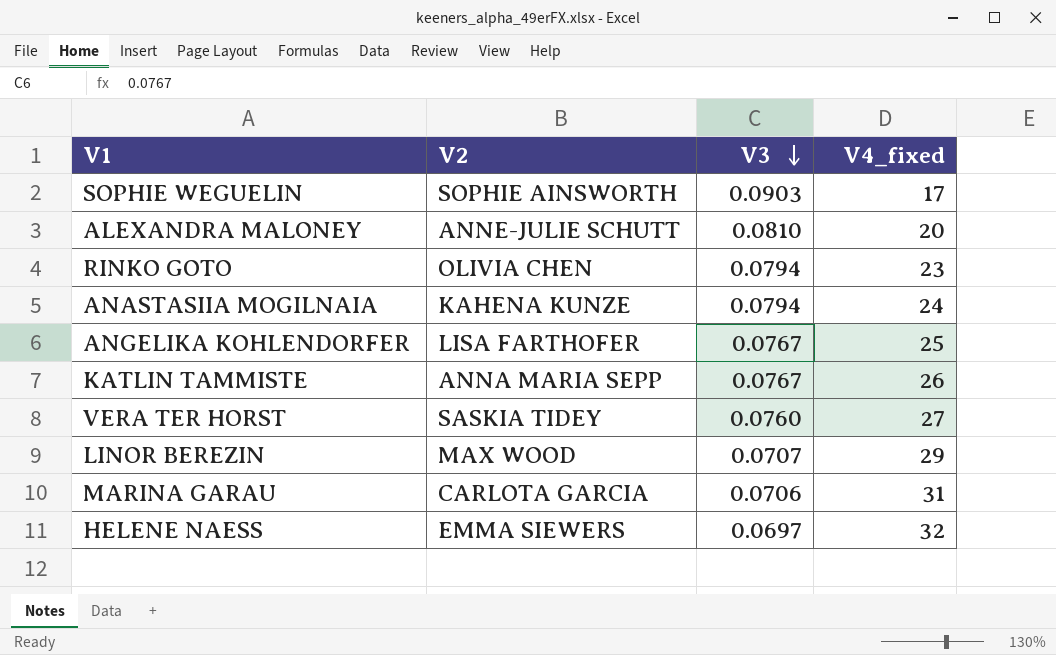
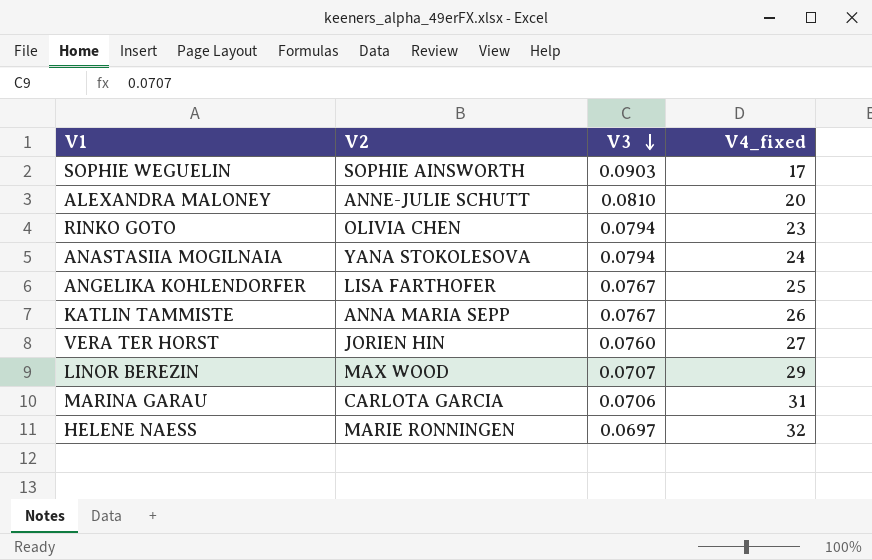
ANASTASIIA MOGILNAIA | V2: KAHENA KUNZE -> YANA STOKOLESOVA
VERA TER HORST | V2: SASKIA TIDEY -> JORIEN HIN
HELENE NAESS | V2: EMMA SIEWERS -> MARIE RONNINGEN

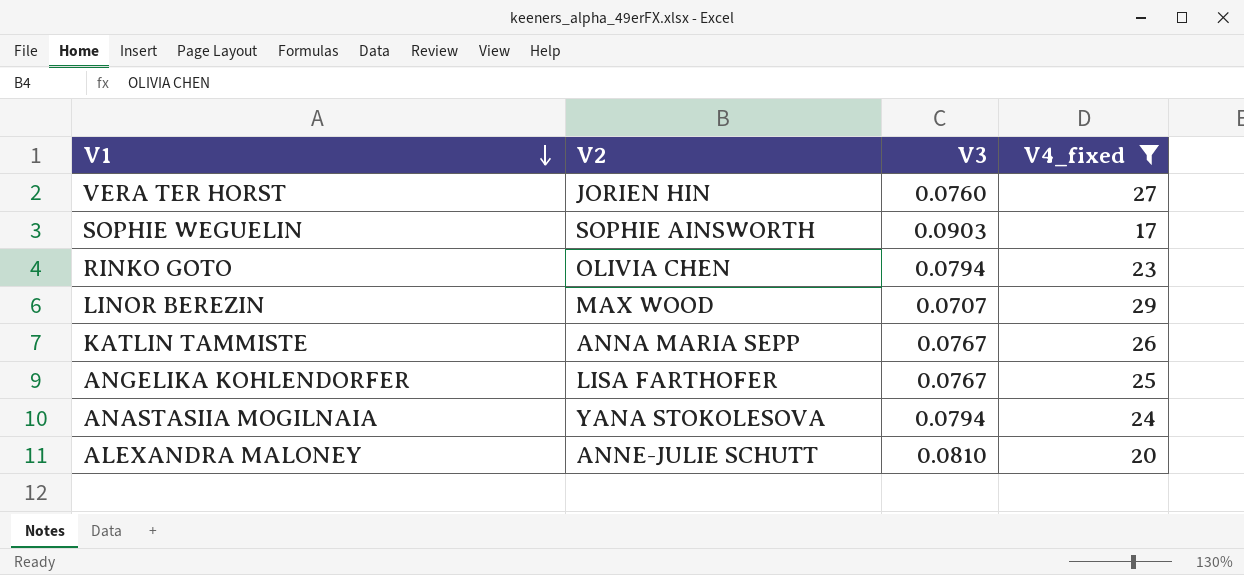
filter: none -> V4_fixed <= 29
row order: V3 descending -> V1 descending

